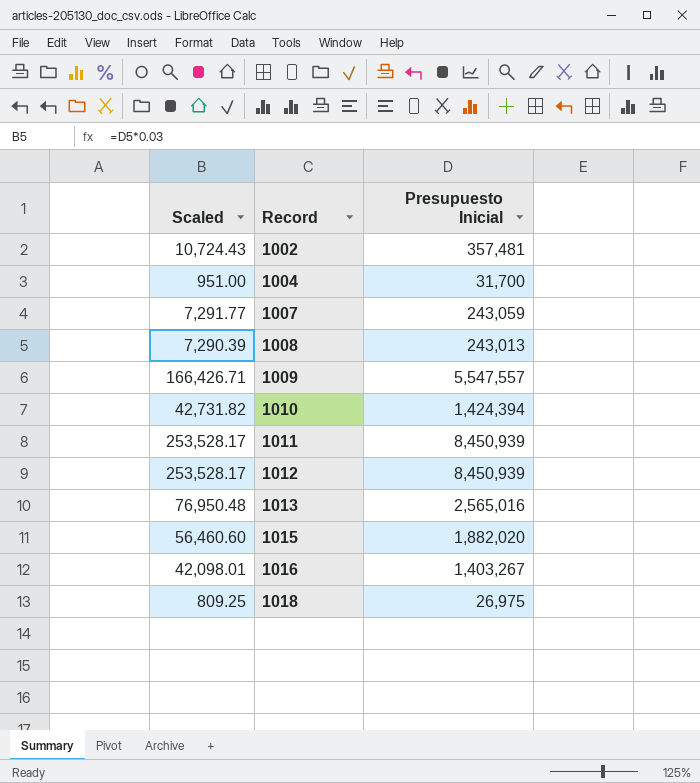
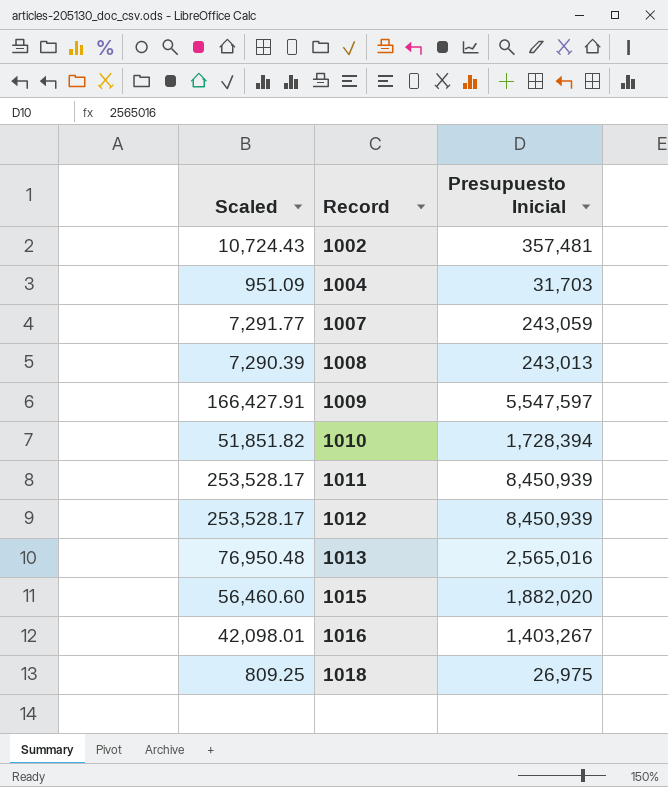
1004 | Scaled: 951.00 -> 951.09
1004 | Presupuesto Inicial: 31,700 -> 31,703
1009 | Scaled: 166,426.71 -> 166,427.91
1009 | Presupuesto Inicial: 5,547,557 -> 5,547,597
1010 | Scaled: 42,731.82 -> 51,851.82
1010 | Presupuesto Inicial: 1,424,394 -> 1,728,394

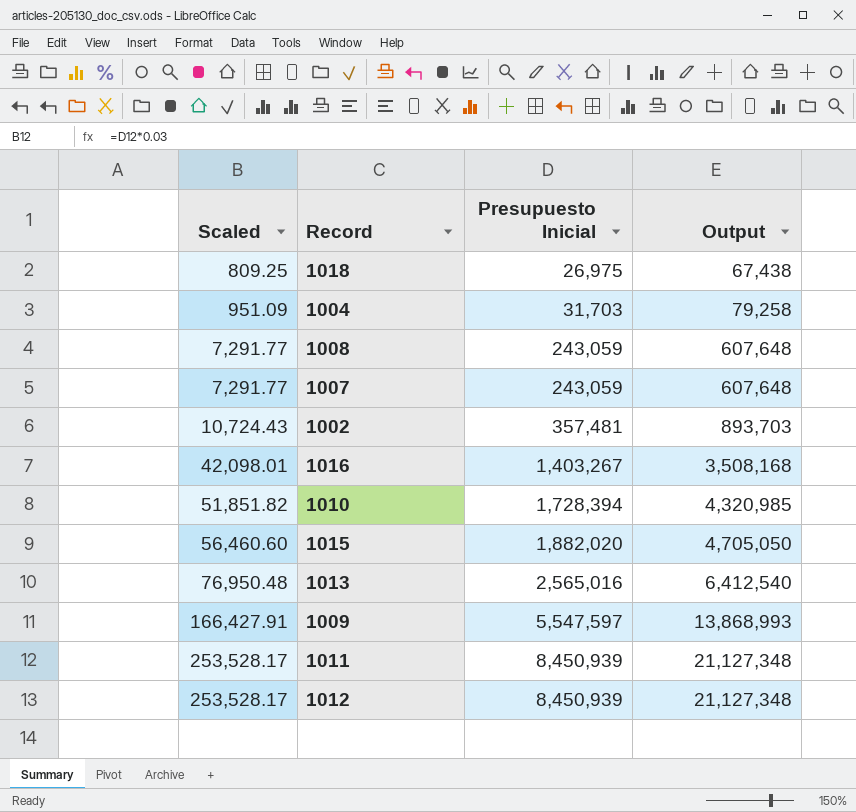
row order: Record ascending -> Scaled ascending
column Output | formula: none -> [Presupuesto Inicial] * 2.5
1008 | Scaled: 7,290.39 -> 7,291.77
1008 | Presupuesto Inicial: 243,013 -> 243,059

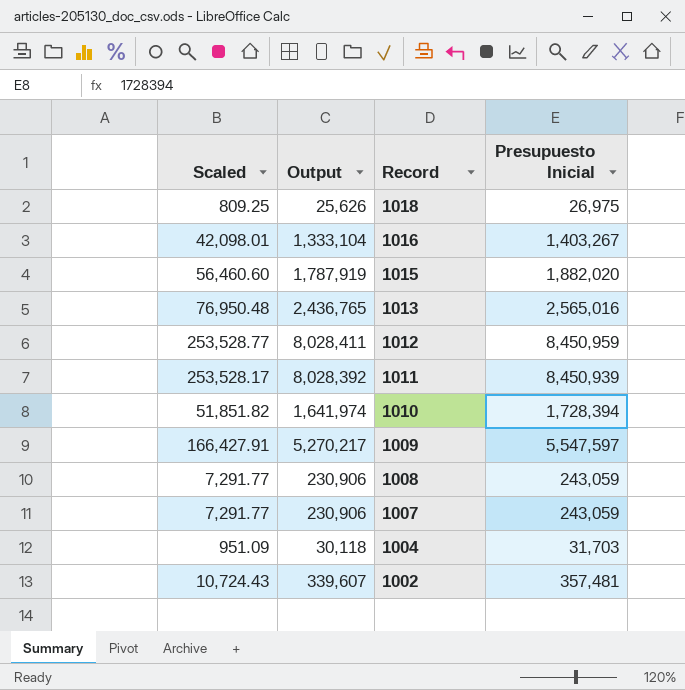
row order: Scaled ascending -> Record descending
column Output | formula: [Presupuesto Inicial] * 2.5 -> [Presupuesto Inicial] * 0.95
column Output | position: 4 -> 2
1012 | Scaled: 253,528.17 -> 253,528.77
1012 | Presupuesto Inicial: 8,450,939 -> 8,450,959

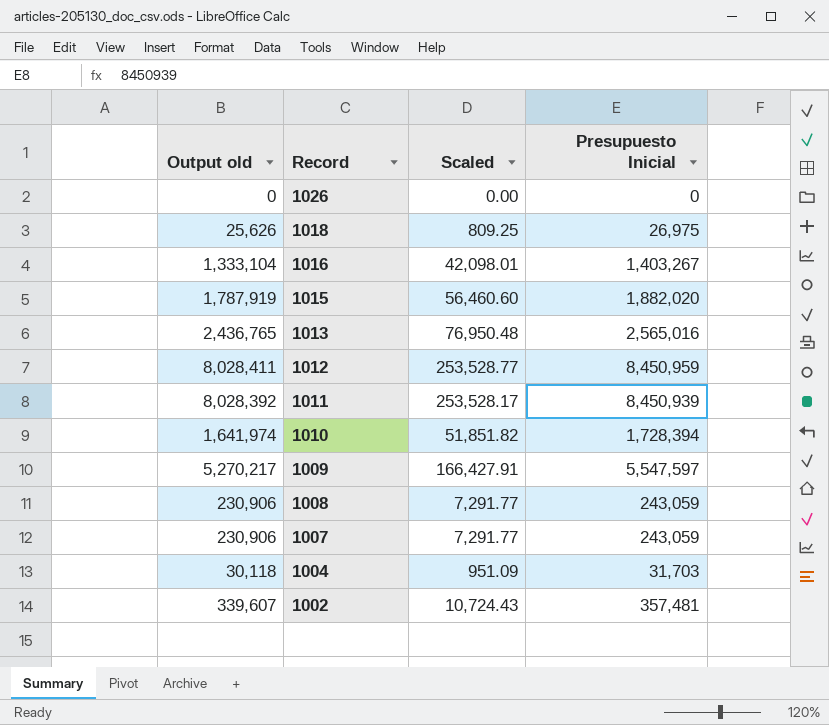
column name: Output -> Output old
column Scaled | position: 1 -> 3
row 1026: none -> 0 | 0.00 | 0

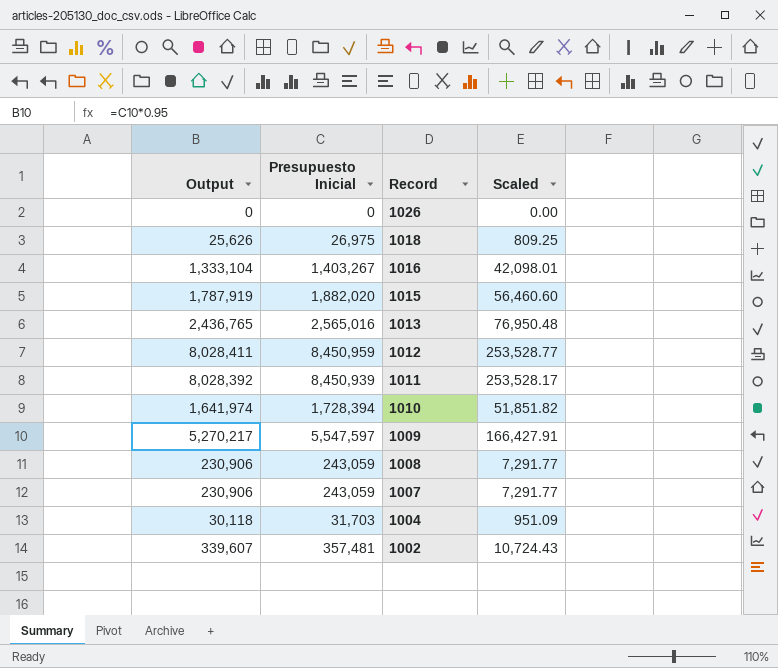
column name: Output old -> Output
column Presupuesto Inicial | position: 4 -> 2

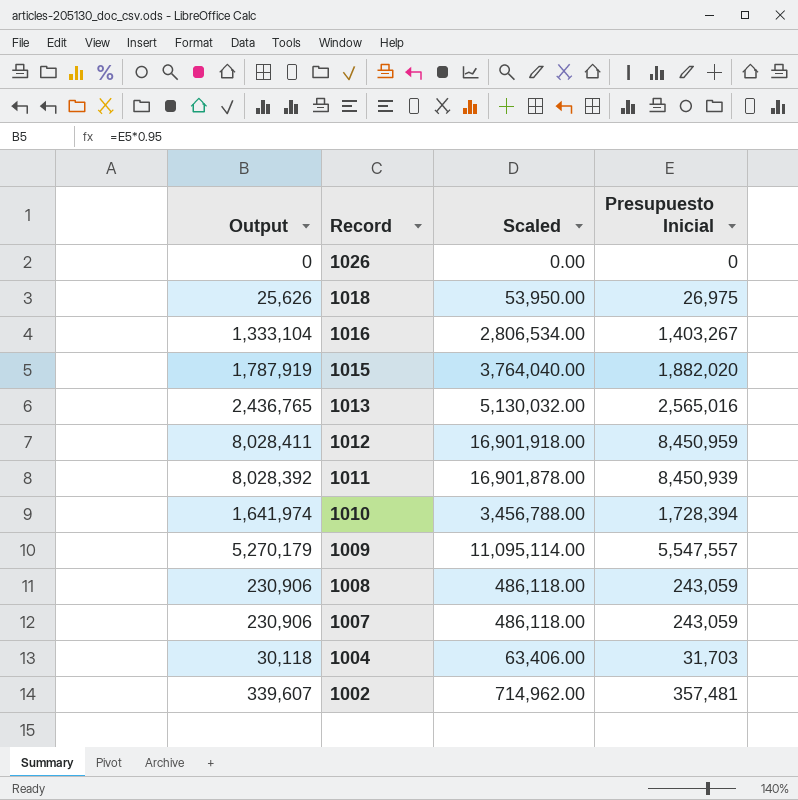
column Scaled | formula: [Presupuesto Inicial] * 0.03 -> [Presupuesto Inicial] * 2
column Presupuesto Inicial | position: 2 -> 4
1009 | Output: 5,270,217 -> 5,270,179
1009 | Presupuesto Inicial: 5,547,597 -> 5,547,557

